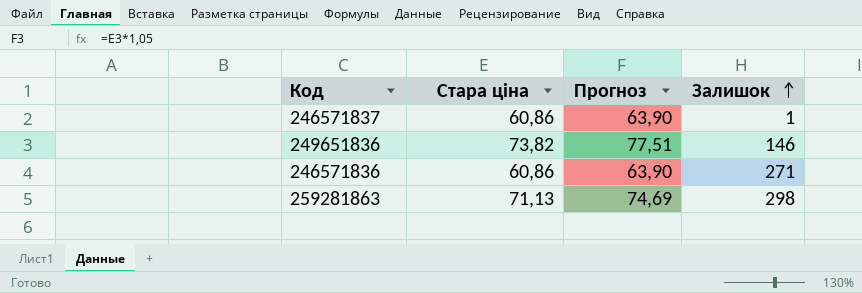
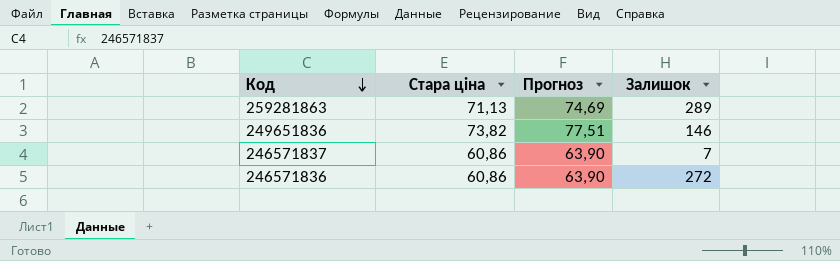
row order: Залишок ascending -> Код descending
259281863 | Залишок: 298 -> 289
246571837 | Залишок: 1 -> 7
246571836 | Залишок: 271 -> 272

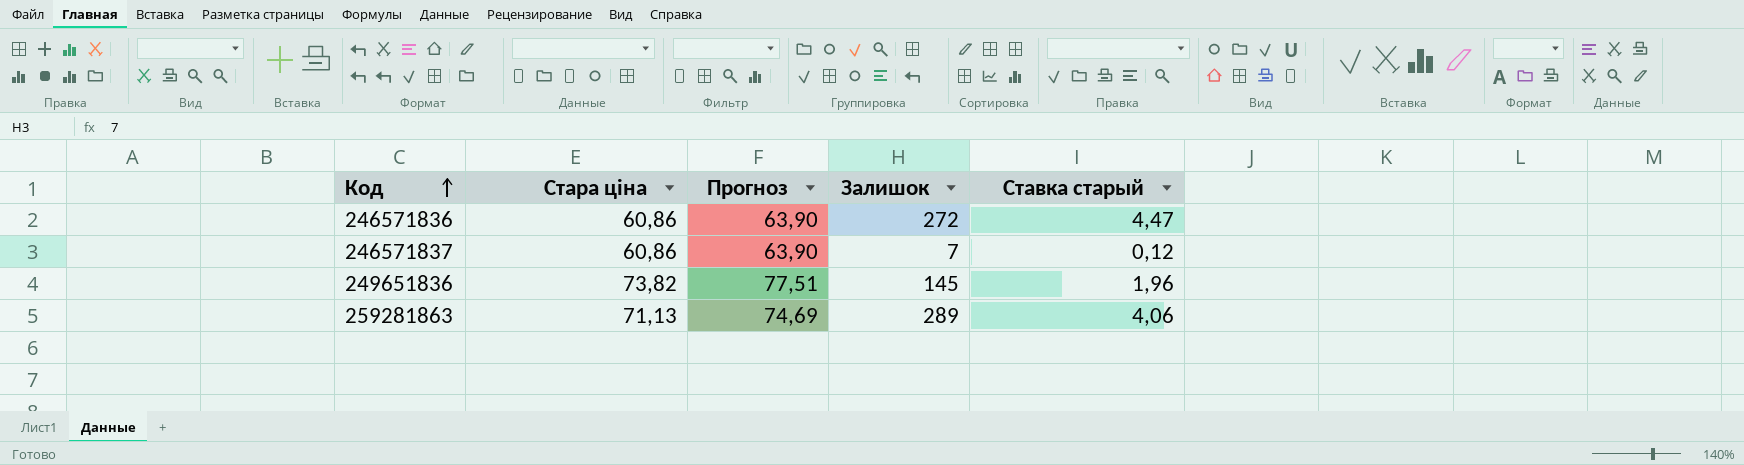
row order: Код descending -> Код ascending
column Ставка старый | formula: none -> [Залишок] / [Стара ціна]
249651836 | Залишок: 146 -> 145

